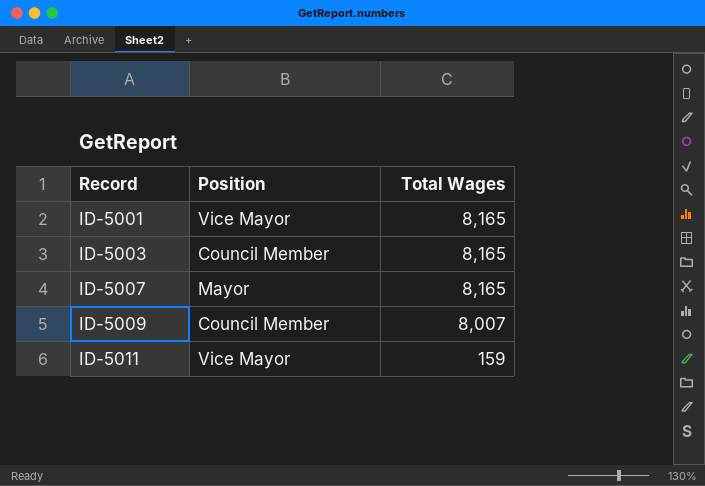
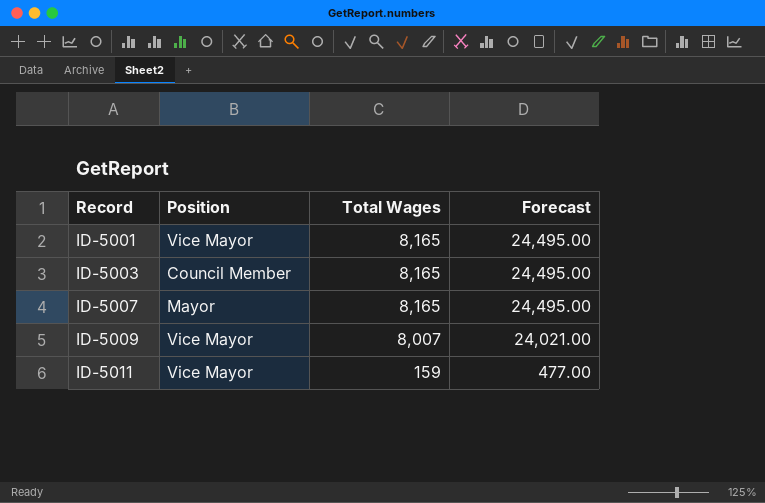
column Forecast | formula: none -> [Total Wages] * 3
ID-5009 | Position: Council Member -> Vice Mayor

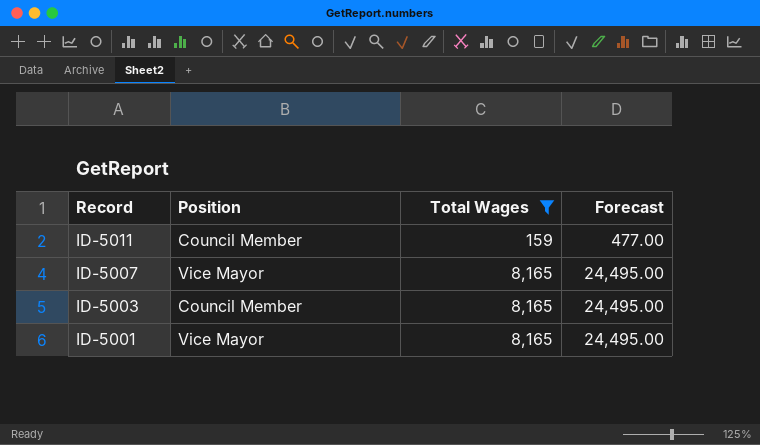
filter: none -> Total Wages != 8,007
row order: Record ascending -> Record descending
ID-5011 | Position: Vice Mayor -> Council Member
ID-5007 | Position: Mayor -> Vice Mayor

